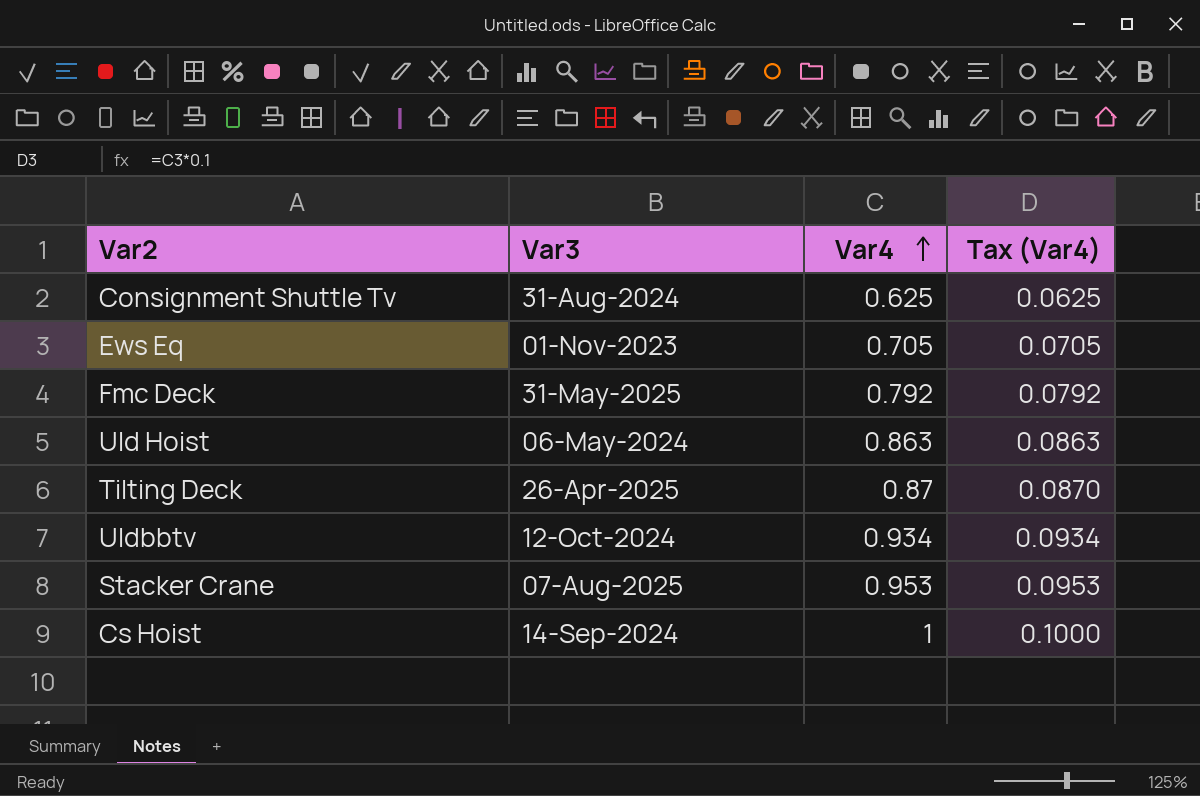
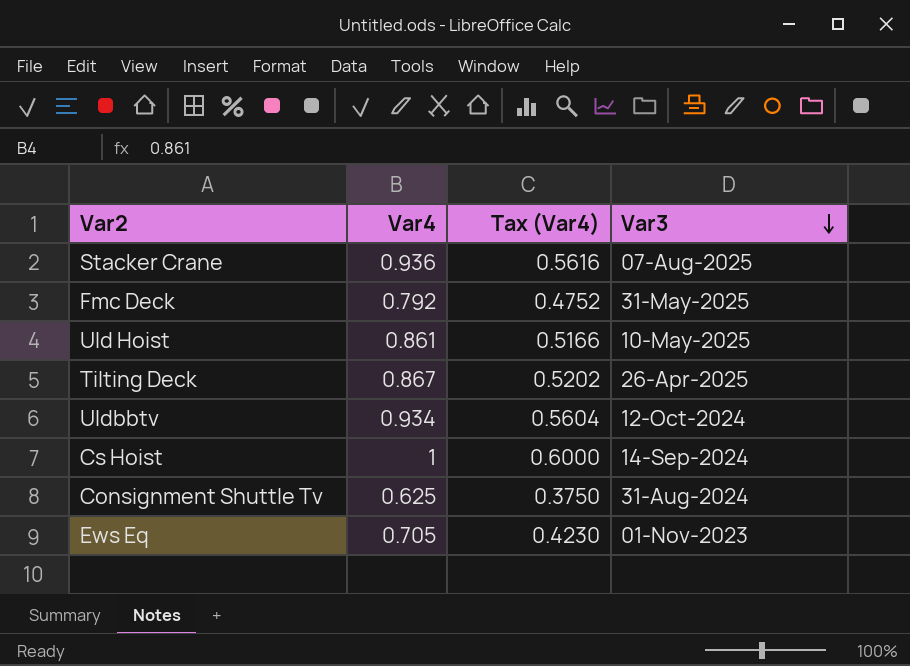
row order: Var4 ascending -> Var3 descending
column Tax (Var4) | formula: [Var4] * 0.1 -> [Var4] * 0.6
column Var3 | position: 2 -> 4
Stacker Crane | Var4: 0.953 -> 0.936
Uld Hoist | Var4: 0.863 -> 0.861
Uld Hoist | Var3: 06-May-2024 -> 10-May-2025
Tilting Deck | Var4: 0.87 -> 0.867

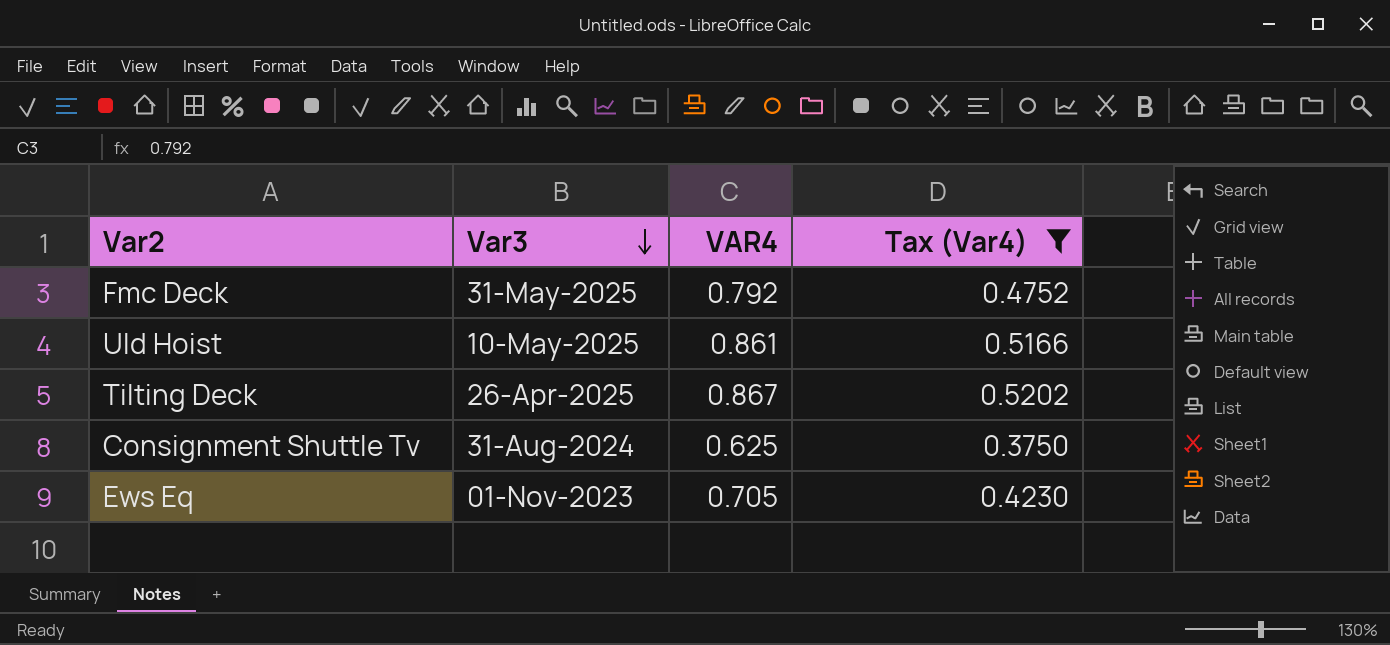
filter: none -> Tax (Var4) <= 0.5202
column Var3 | position: 4 -> 2
column name: Var4 -> VAR4

